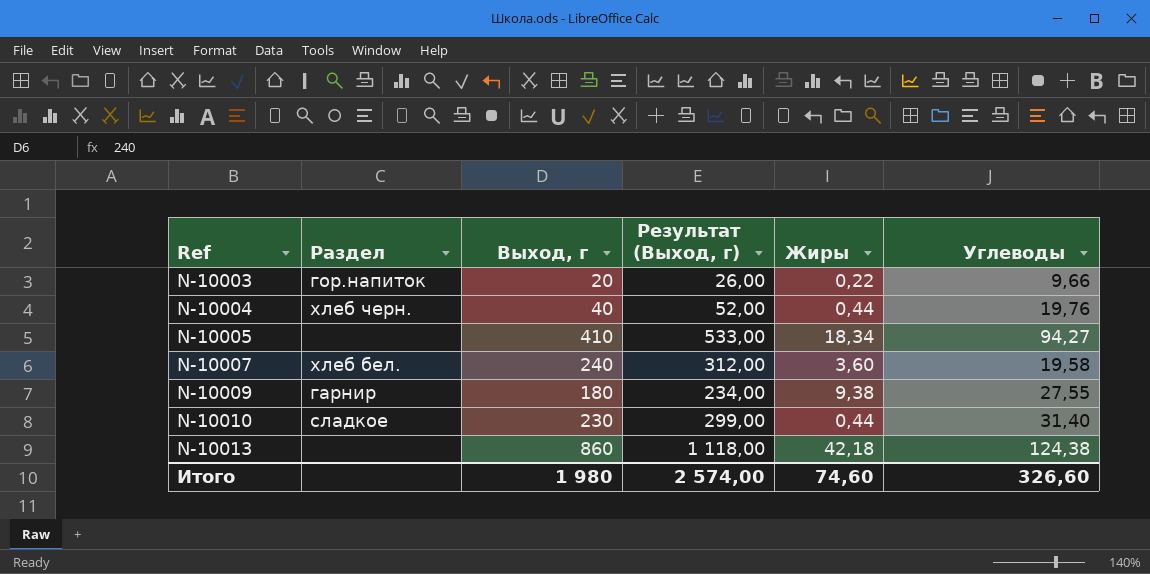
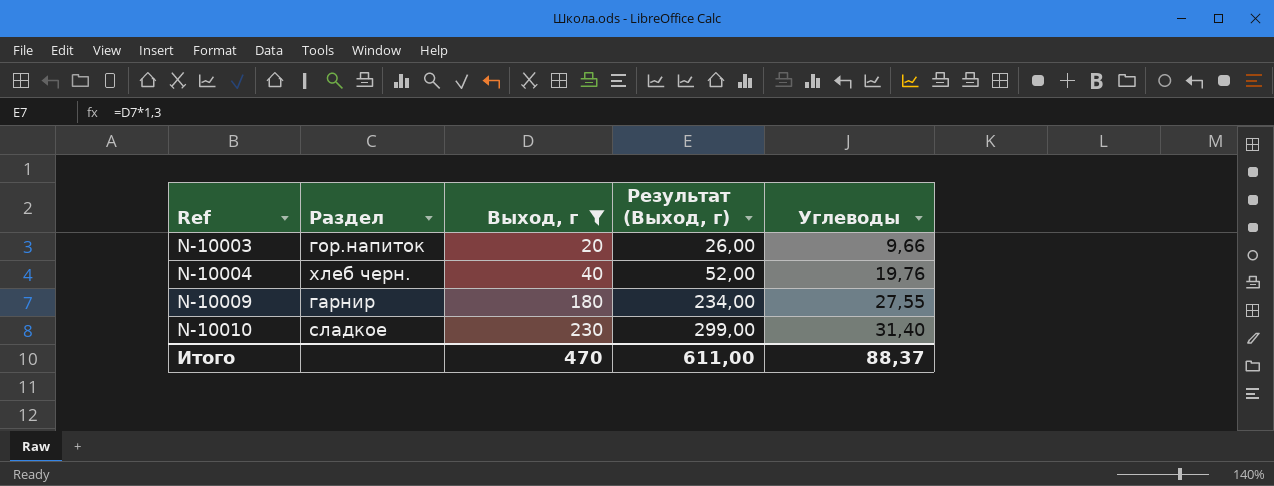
filter: none -> Выход, г <= 230
column Жиры | position: 5 -> none
Итого | Выход, г: 1 980 -> 470
Итого | Результат (Выход, г): 2 574,00 -> 611,00
Итого | Углеводы: 326,60 -> 88,37

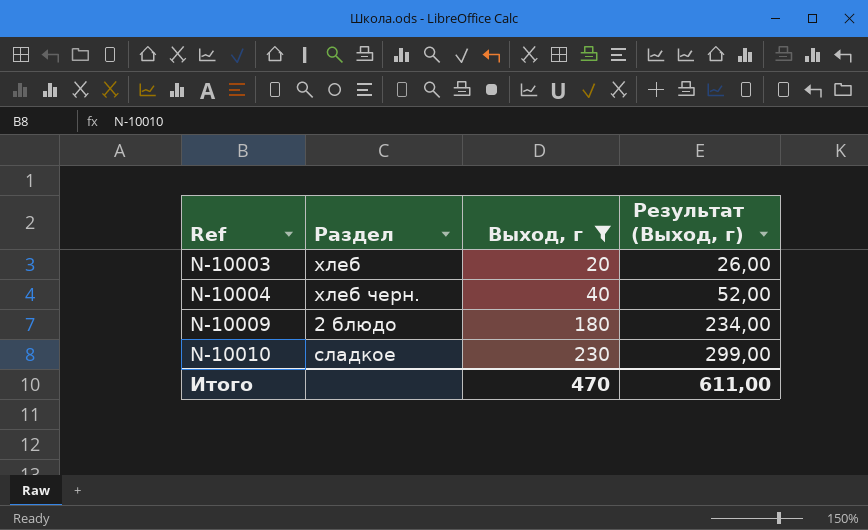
column Углеводы | position: 5 -> none
N-10003 | Раздел: гор.напиток -> хлеб
N-10009 | Раздел: гарнир -> 2 блюдо

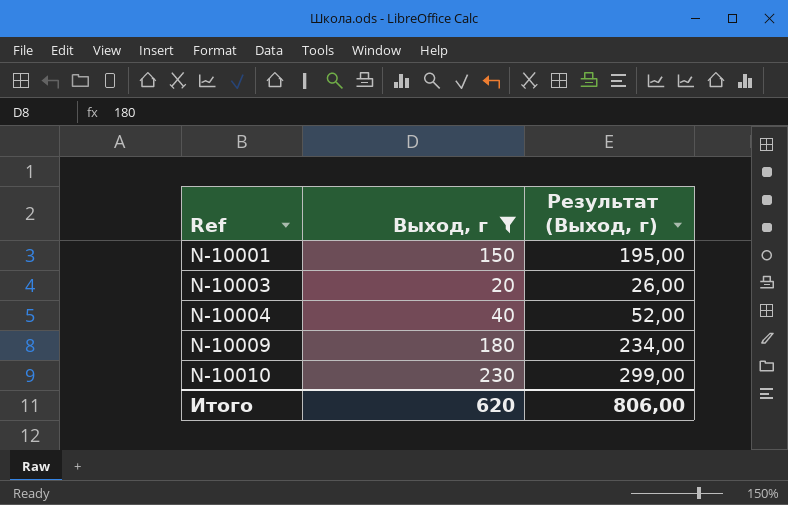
column Раздел | position: 2 -> none
row N-10001: none -> 150 | 195,00
Итого | Выход, г: 470 -> 620
Итого | Результат (Выход, г): 611,00 -> 806,00

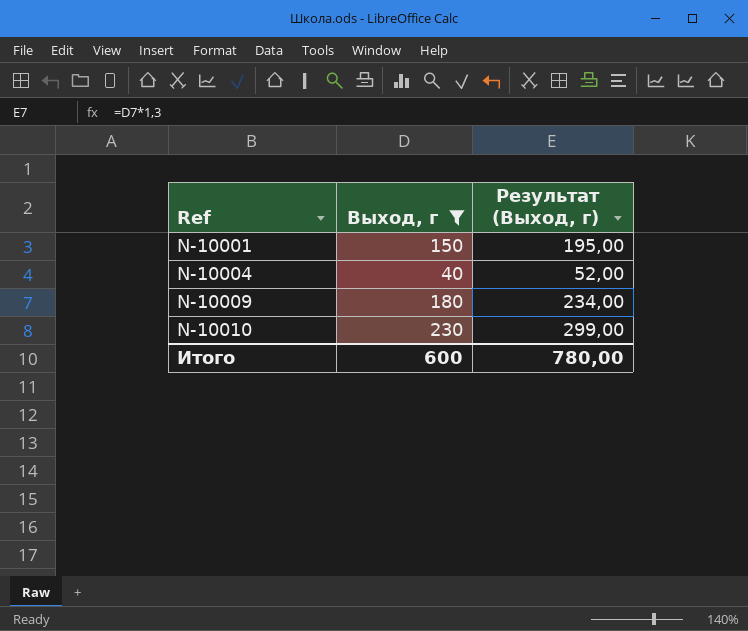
row N-10003: 20 | 26,00 -> none
Итого | Выход, г: 620 -> 600
Итого | Результат (Выход, г): 806,00 -> 780,00

